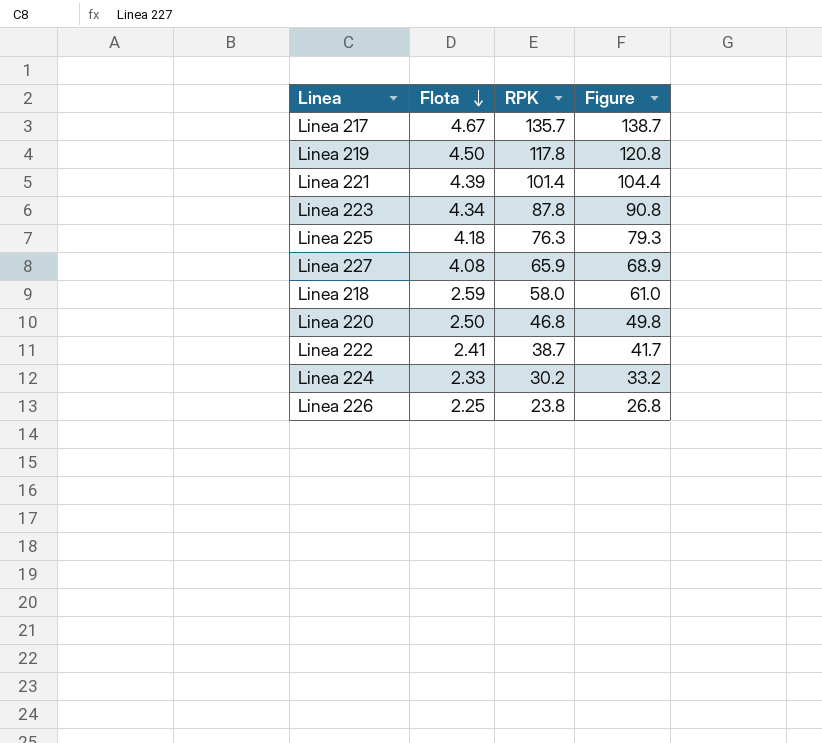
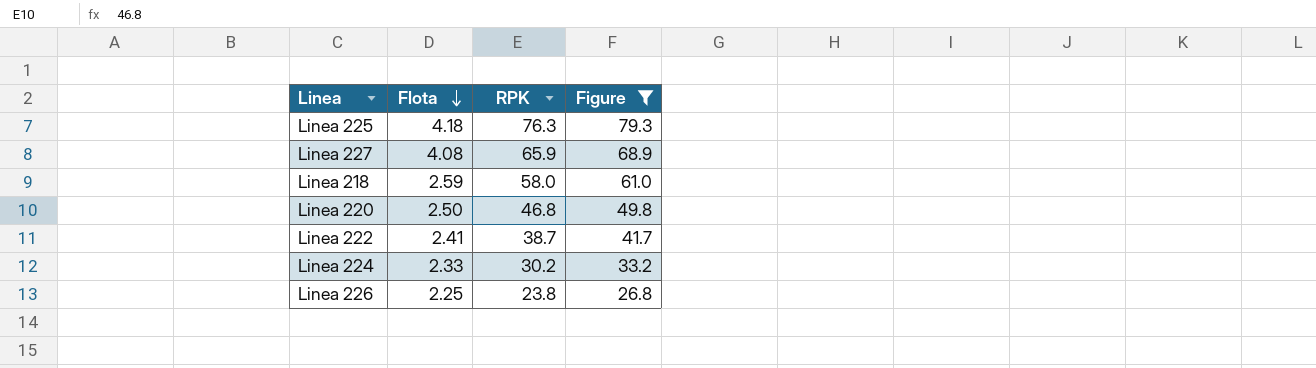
filter: none -> Figure <= 79.3

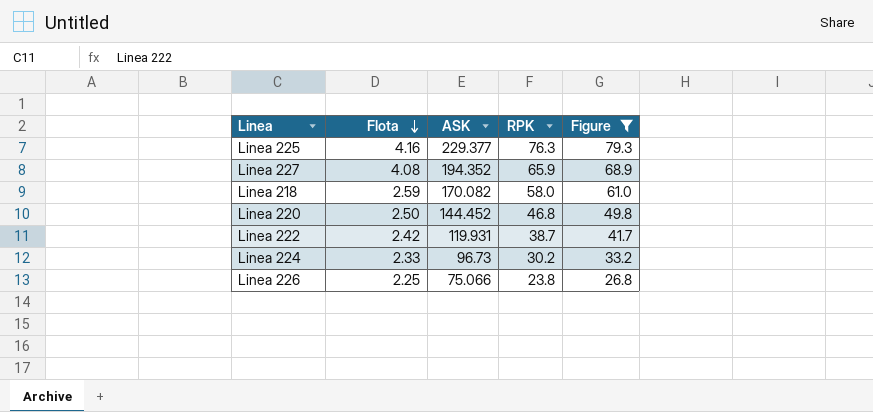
column ASK | position: none -> 3
Linea 225 | Flota: 4.18 -> 4.16
Linea 222 | Flota: 2.41 -> 2.42

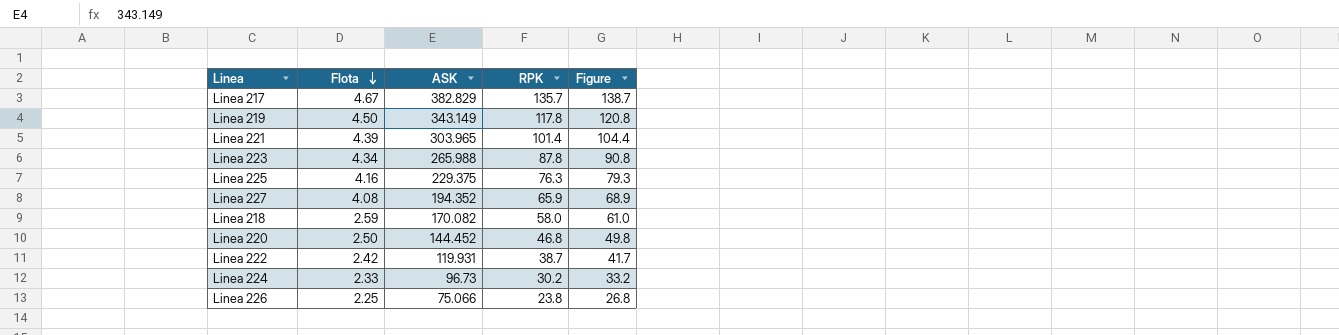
filter: Figure <= 79.3 -> none
Linea 225 | ASK: 229.377 -> 229.375

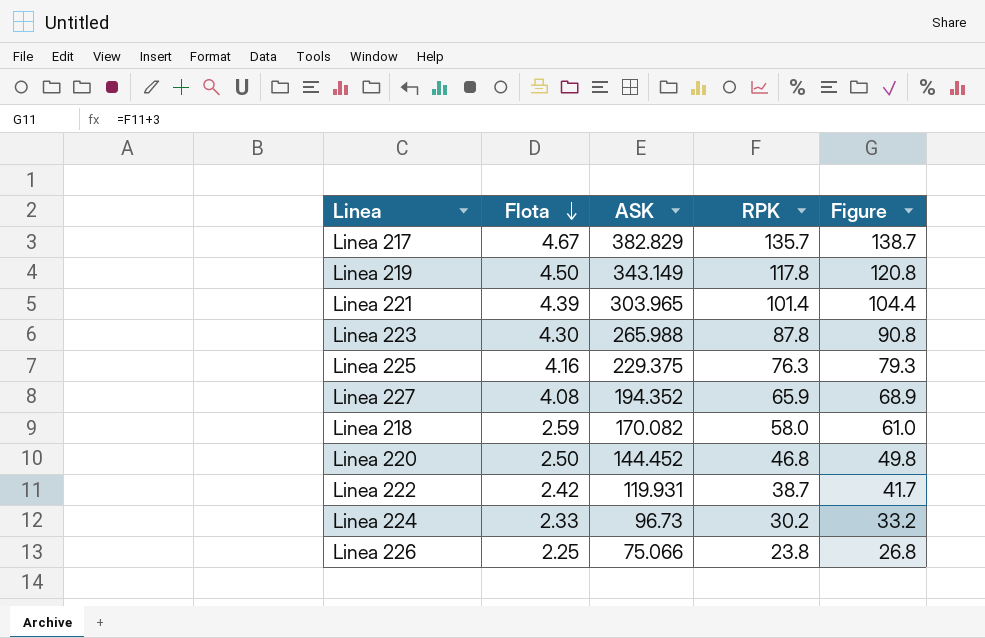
Linea 223 | Flota: 4.34 -> 4.30

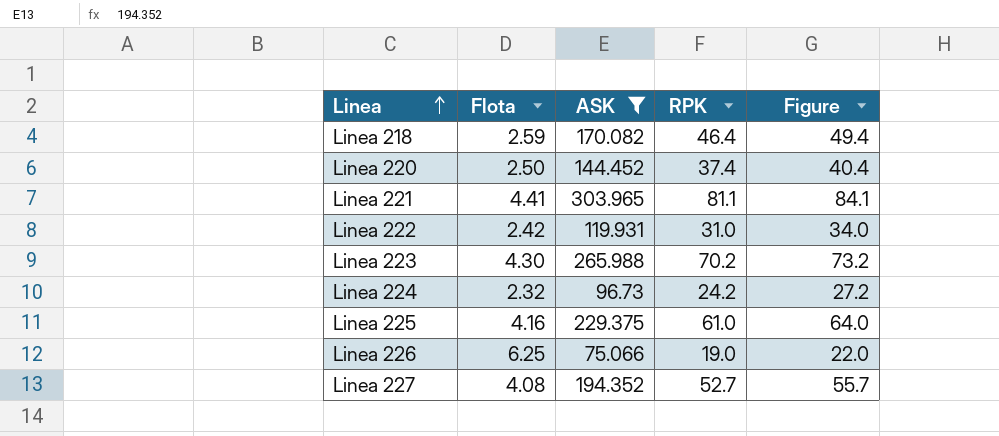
filter: none -> ASK <= 303.965
row order: Flota descending -> Linea ascending
Linea 218 | RPK: 58.0 -> 46.4
Linea 218 | Figure: 61.0 -> 49.4
Linea 220 | RPK: 46.8 -> 37.4
Linea 220 | Figure: 49.8 -> 40.4
Linea 221 | Flota: 4.39 -> 4.41
Linea 221 | RPK: 101.4 -> 81.1
Linea 221 | Figure: 104.4 -> 84.1
Linea 222 | RPK: 38.7 -> 31.0
Linea 222 | Figure: 41.7 -> 34.0
Linea 223 | RPK: 87.8 -> 70.2
Linea 223 | Figure: 90.8 -> 73.2
Linea 224 | Flota: 2.33 -> 2.32
Linea 224 | RPK: 30.2 -> 24.2
Linea 224 | Figure: 33.2 -> 27.2
Linea 225 | RPK: 76.3 -> 61.0
Linea 225 | Figure: 79.3 -> 64.0
Linea 226 | Flota: 2.25 -> 6.25
Linea 226 | RPK: 23.8 -> 19.0
Linea 226 | Figure: 26.8 -> 22.0
Linea 227 | RPK: 65.9 -> 52.7
Linea 227 | Figure: 68.9 -> 55.7

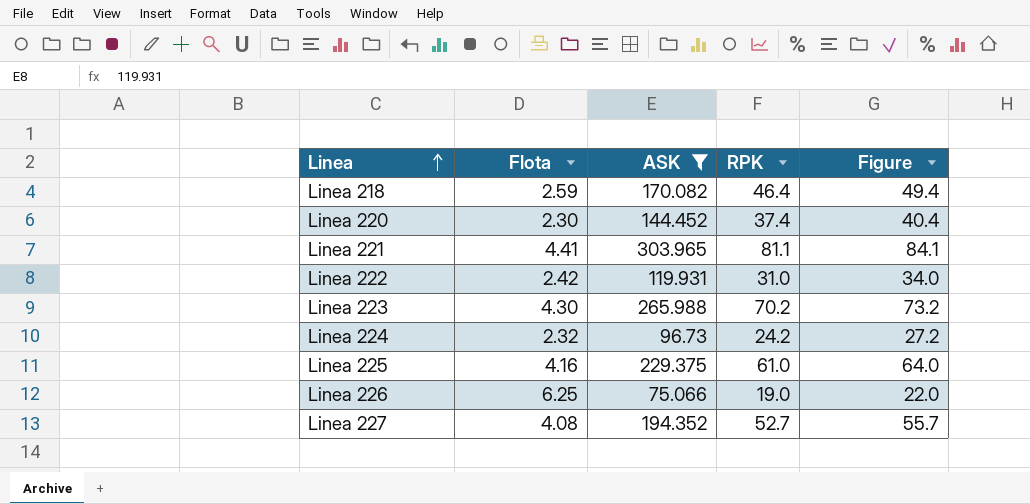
Linea 220 | Flota: 2.50 -> 2.30

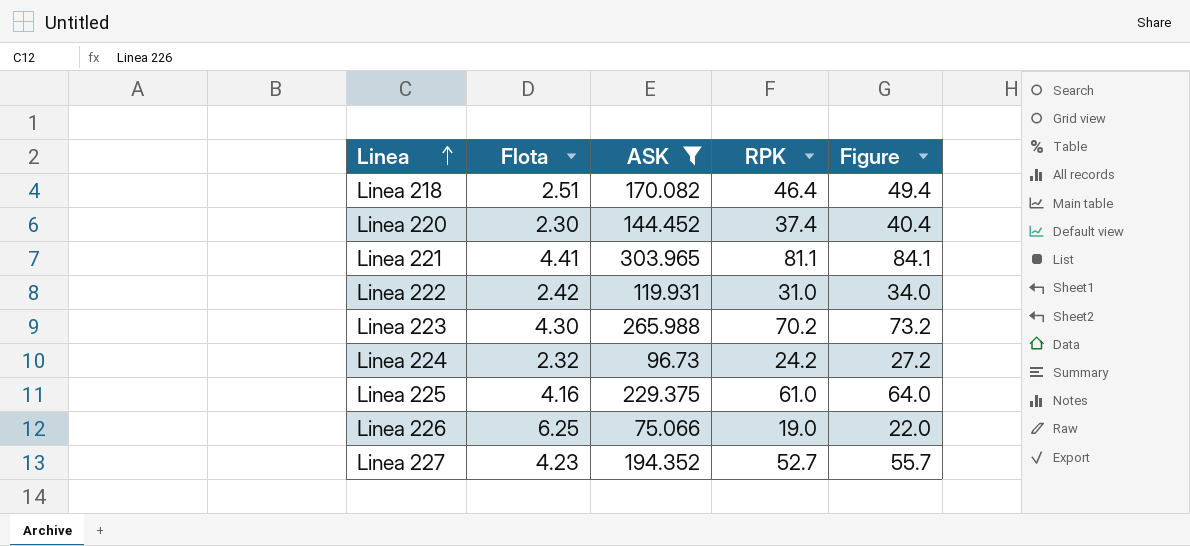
Linea 218 | Flota: 2.59 -> 2.51
Linea 227 | Flota: 4.08 -> 4.23

